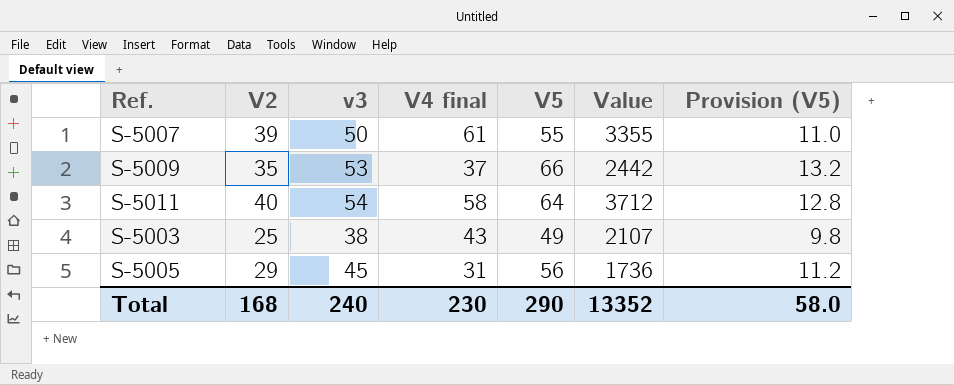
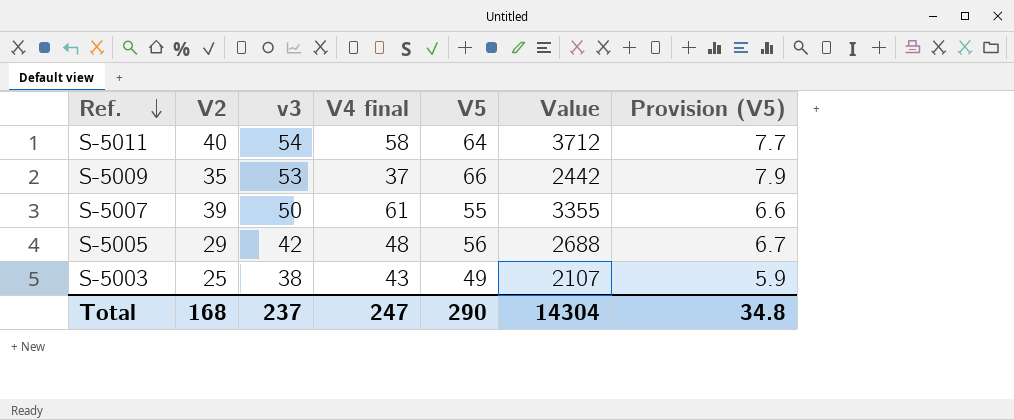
row order: none -> Ref. descending
column Provision (V5) | formula: [V5] * 0.2 -> [V5] * 0.12
S-5005 | v3: 45 -> 42
S-5005 | V4 final: 31 -> 48
S-5005 | Value: 1736 -> 2688
Total | v3: 240 -> 237
Total | V4 final: 230 -> 247
Total | Value: 13352 -> 14304
Total | Provision (V5): 58.0 -> 34.8

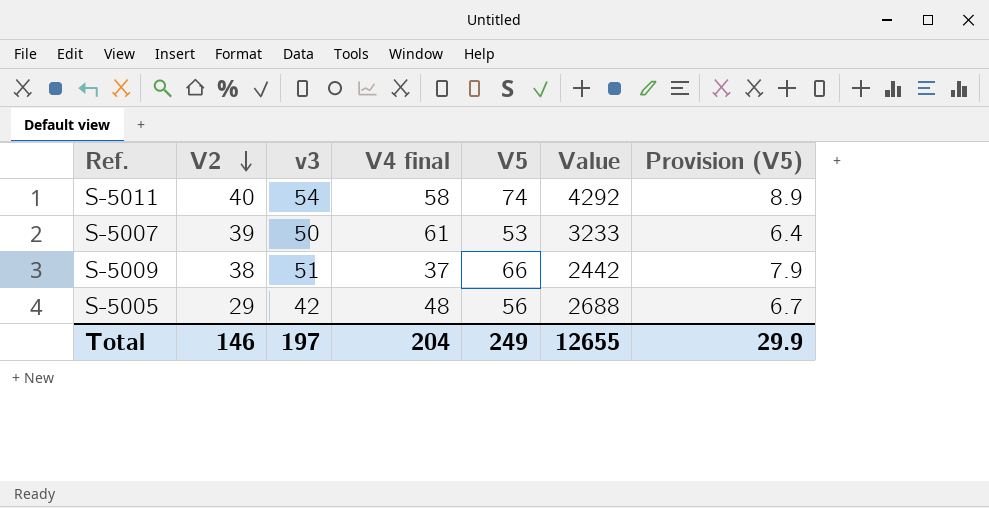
row order: Ref. descending -> V2 descending
row S-5003: 25 | 38 | 43 | 49 | 2107 | 5.9 -> none
S-5011 | V5: 64 -> 74
S-5011 | Value: 3712 -> 4292
S-5011 | Provision (V5): 7.7 -> 8.9
S-5007 | V5: 55 -> 53
S-5007 | Value: 3355 -> 3233
S-5007 | Provision (V5): 6.6 -> 6.4
S-5009 | V2: 35 -> 38
S-5009 | v3: 53 -> 51
Total | V2: 168 -> 146
Total | v3: 237 -> 197
Total | V4 final: 247 -> 204
Total | V5: 290 -> 249
Total | Value: 14304 -> 12655
Total | Provision (V5): 34.8 -> 29.9

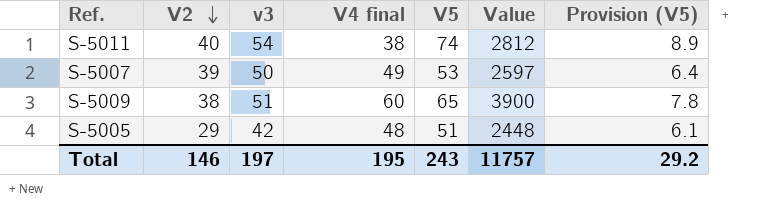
S-5011 | V4 final: 58 -> 38
S-5011 | Value: 4292 -> 2812
S-5007 | V4 final: 61 -> 49
S-5007 | Value: 3233 -> 2597
S-5009 | V4 final: 37 -> 60
S-5009 | V5: 66 -> 65
S-5009 | Value: 2442 -> 3900
S-5009 | Provision (V5): 7.9 -> 7.8
S-5005 | V5: 56 -> 51
S-5005 | Value: 2688 -> 2448
S-5005 | Provision (V5): 6.7 -> 6.1
Total | V4 final: 204 -> 195
Total | V5: 249 -> 243
Total | Value: 12655 -> 11757
Total | Provision (V5): 29.9 -> 29.2

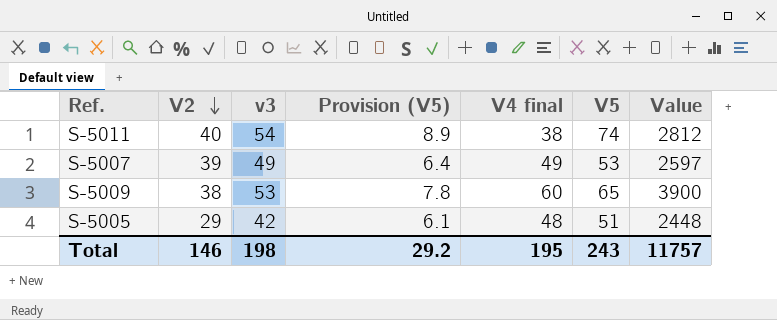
column Provision (V5) | position: 7 -> 4
S-5007 | v3: 50 -> 49
S-5009 | v3: 51 -> 53
Total | v3: 197 -> 198

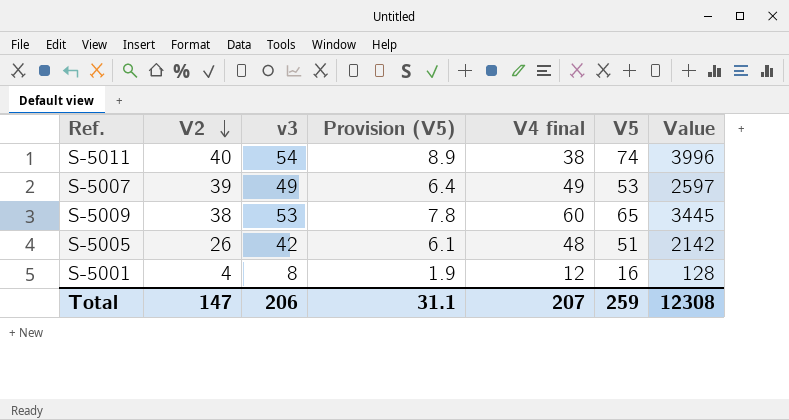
column Value | formula: [V4 final] * [V5] -> [v3] * [V5]
S-5005 | V2: 29 -> 26
row S-5001: none -> 4 | 8 | 1.9 | 12 | 16 | 128
Total | V2: 146 -> 147
Total | v3: 198 -> 206
Total | Provision (V5): 29.2 -> 31.1
Total | V4 final: 195 -> 207
Total | V5: 243 -> 259
Total | Value: 11757 -> 12308

